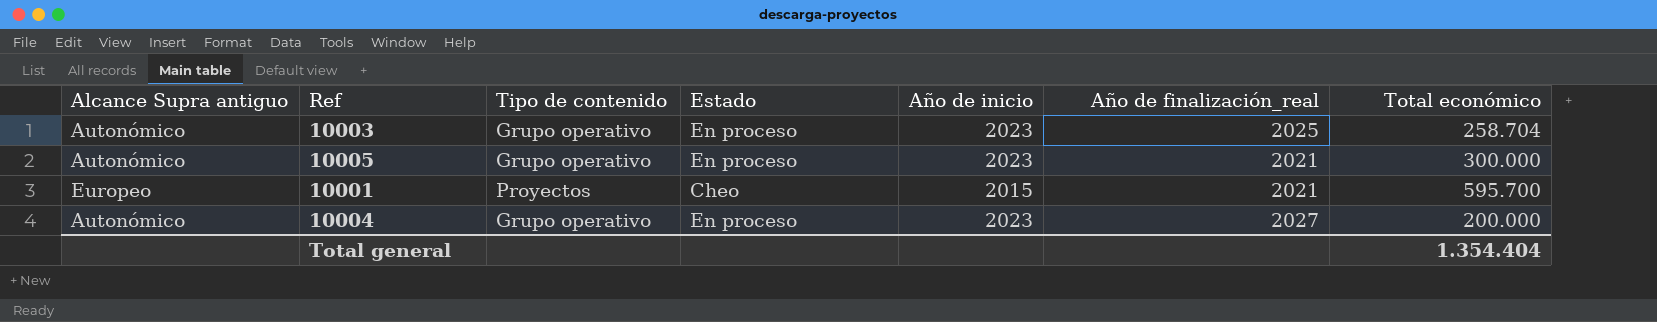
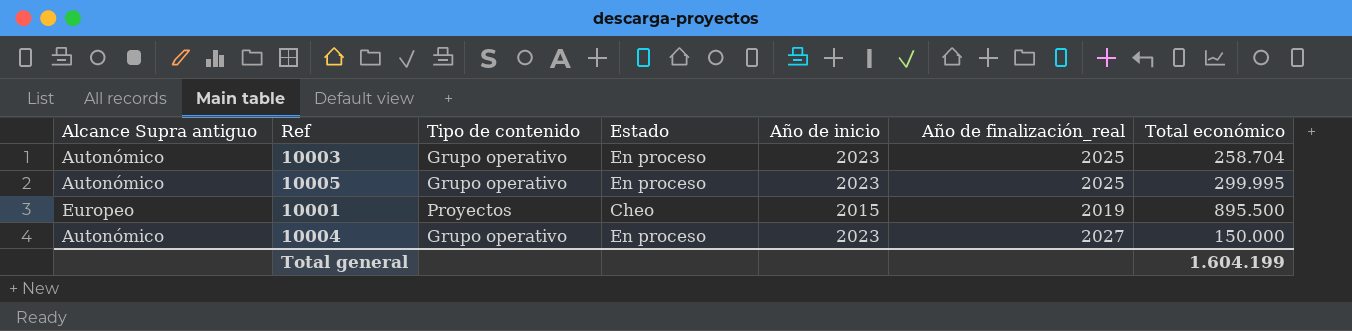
10005 | Año de finalización_real: 2021 -> 2025
10005 | Total económico: 300.000 -> 299.995
10001 | Año de finalización_real: 2021 -> 2019
10001 | Total económico: 595.700 -> 895.500
10004 | Total económico: 200.000 -> 150.000
Total general | Total económico: 1.354.404 -> 1.604.199

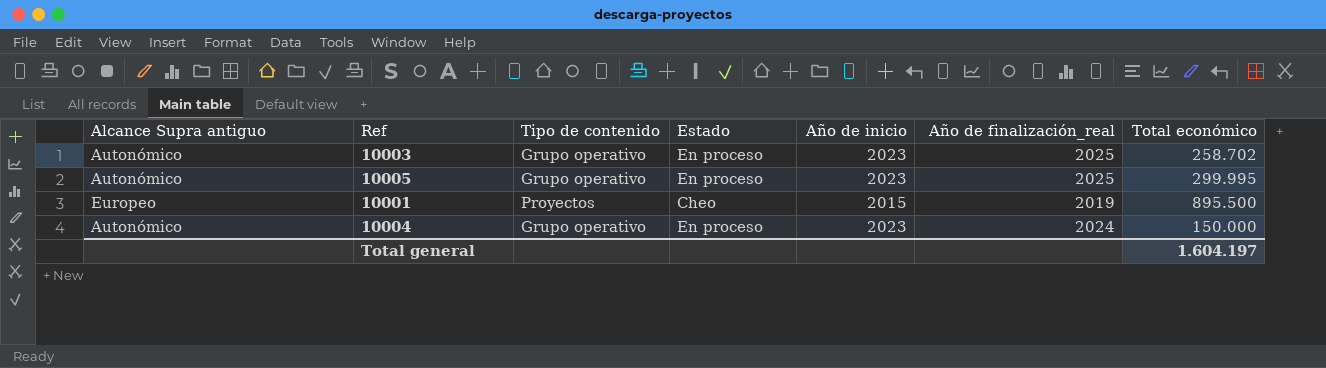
10003 | Total económico: 258.704 -> 258.702
10004 | Año de finalización_real: 2027 -> 2024
Total general | Total económico: 1.604.199 -> 1.604.197

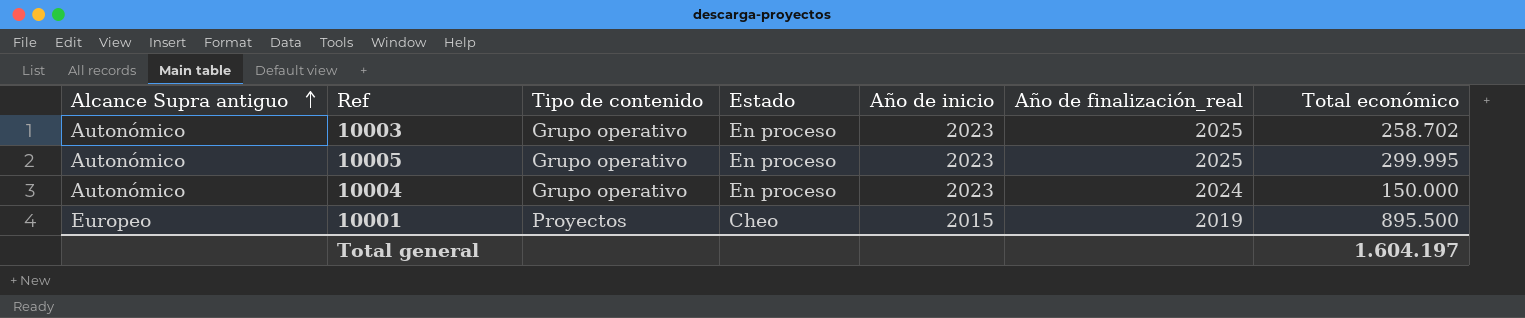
row order: none -> Alcance Supra antiguo ascending

